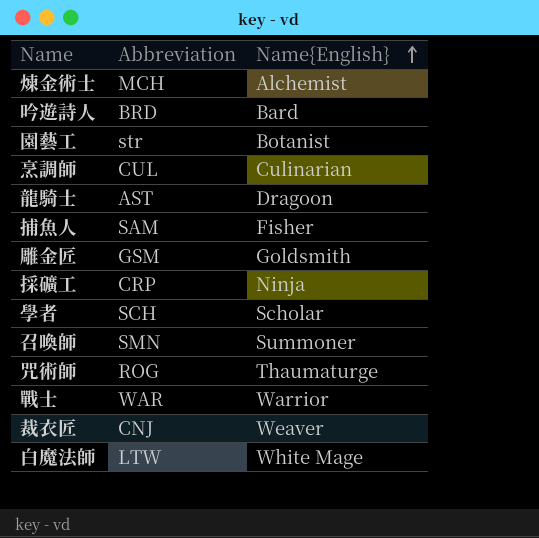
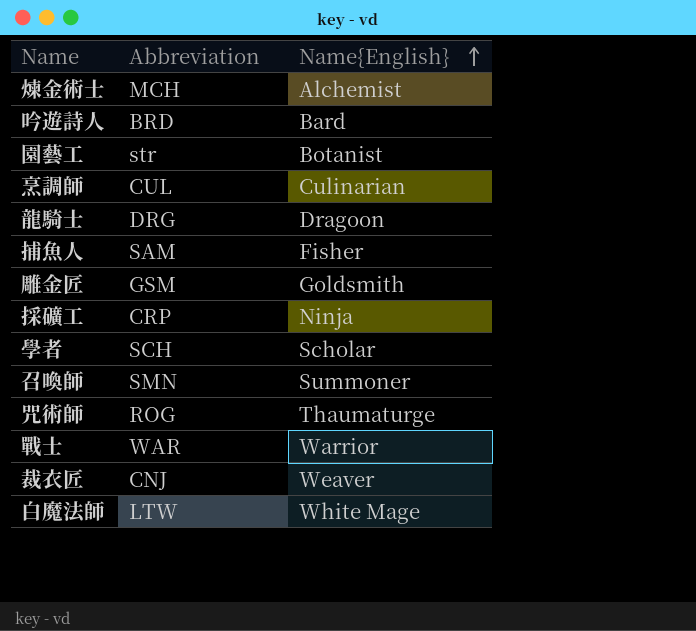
龍騎士 | Abbreviation: AST -> DRG

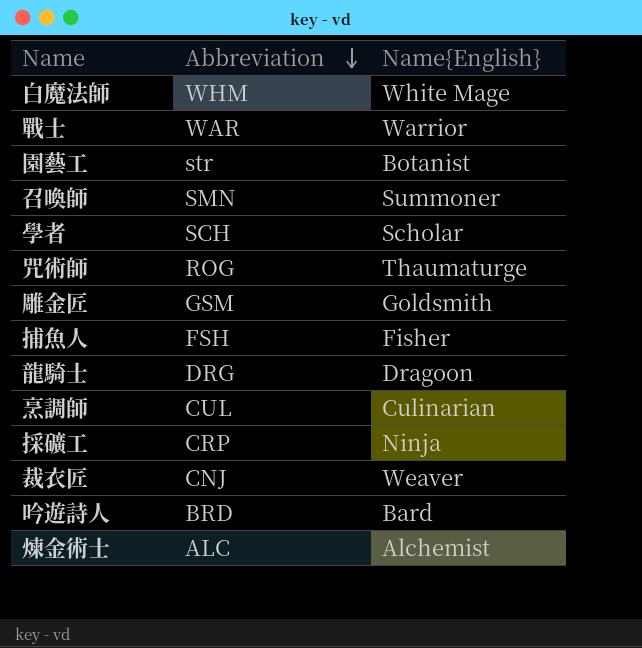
row order: Name{English} ascending -> Abbreviation descending
白魔法師 | Abbreviation: LTW -> WHM
捕魚人 | Abbreviation: SAM -> FSH
煉金術士 | Abbreviation: MCH -> ALC

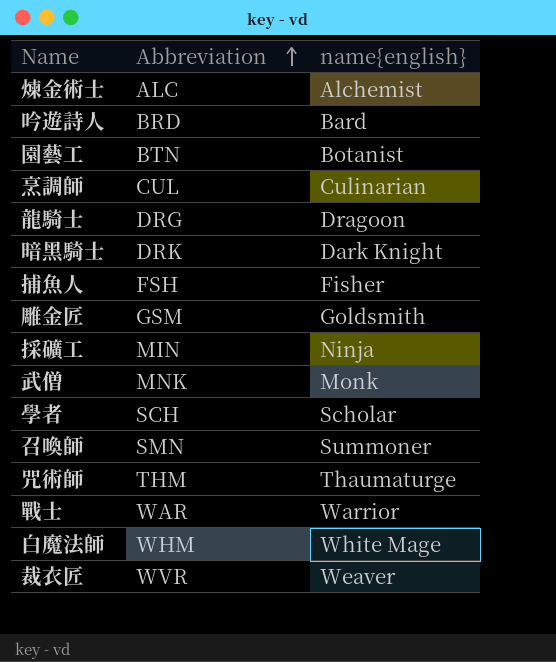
row order: Abbreviation descending -> Abbreviation ascending
column name: Name{English} -> name{english}
園藝工 | Abbreviation: str -> BTN
row 暗黑騎士: none -> DRK | Dark Knight
採礦工 | Abbreviation: CRP -> MIN
row 武僧: none -> MNK | Monk
咒術師 | Abbreviation: ROG -> THM
裁衣匠 | Abbreviation: CNJ -> WVR

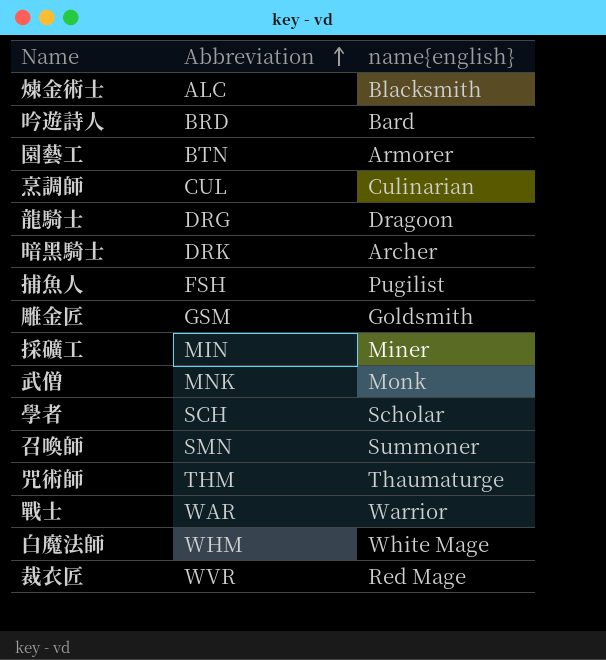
煉金術士 | name{english}: Alchemist -> Blacksmith
園藝工 | name{english}: Botanist -> Armorer
暗黑騎士 | name{english}: Dark Knight -> Archer
捕魚人 | name{english}: Fisher -> Pugilist
採礦工 | name{english}: Ninja -> Miner
裁衣匠 | name{english}: Weaver -> Red Mage

